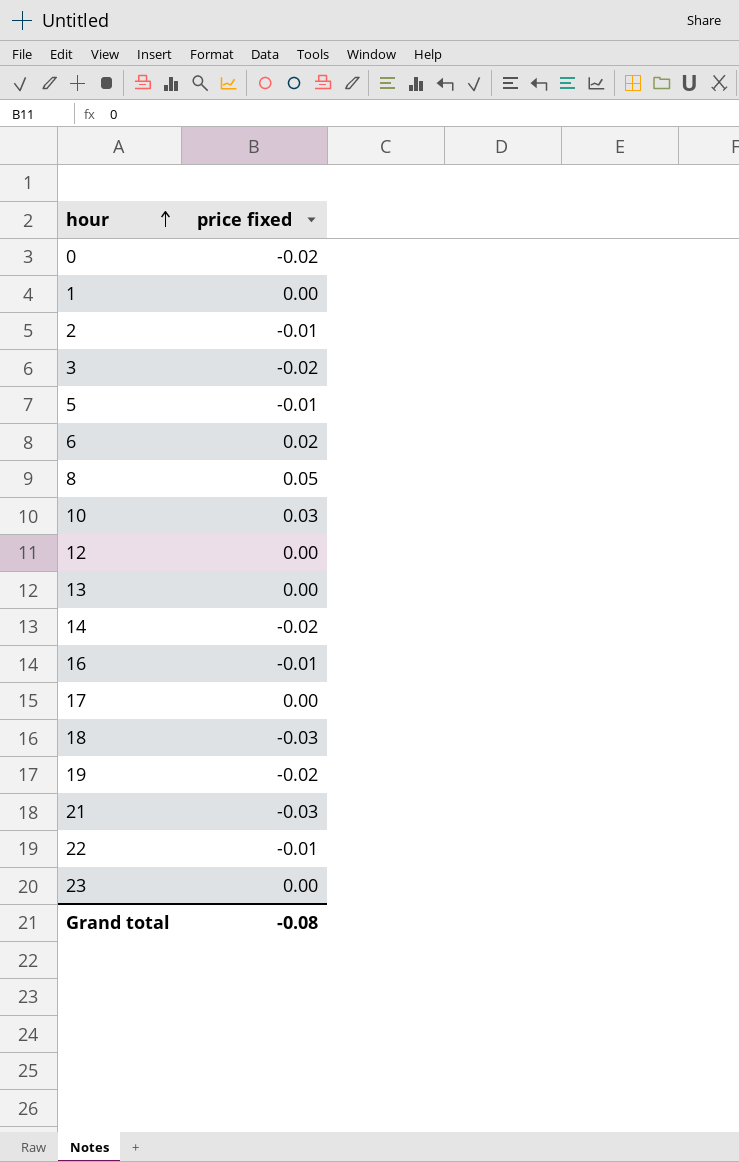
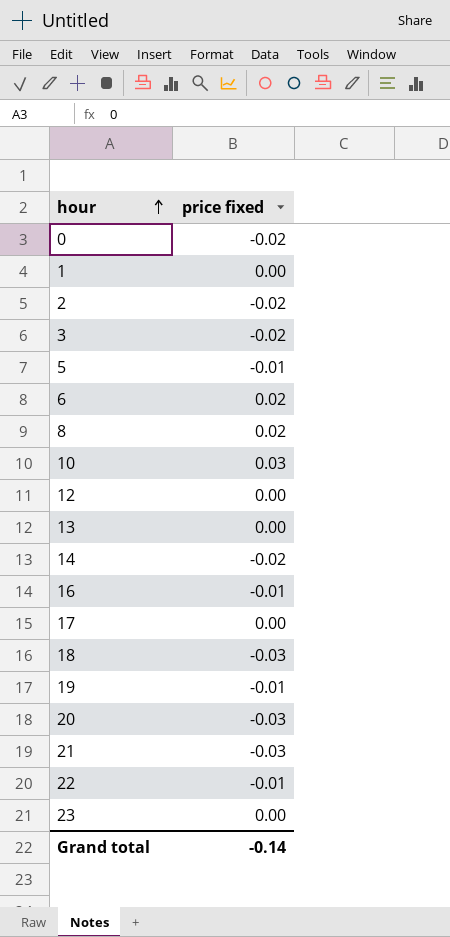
2 | price fixed: -0.01 -> -0.02
8 | price fixed: 0.05 -> 0.02
19 | price fixed: -0.02 -> -0.01
row 20: none -> -0.03
Grand total | price fixed: -0.08 -> -0.14

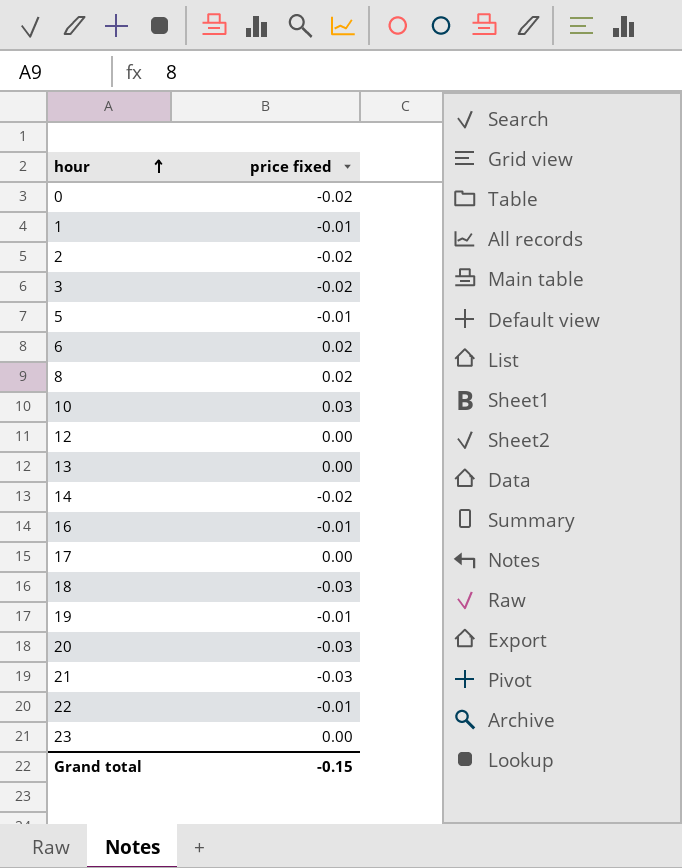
1 | price fixed: 0.00 -> -0.01
Grand total | price fixed: -0.14 -> -0.15

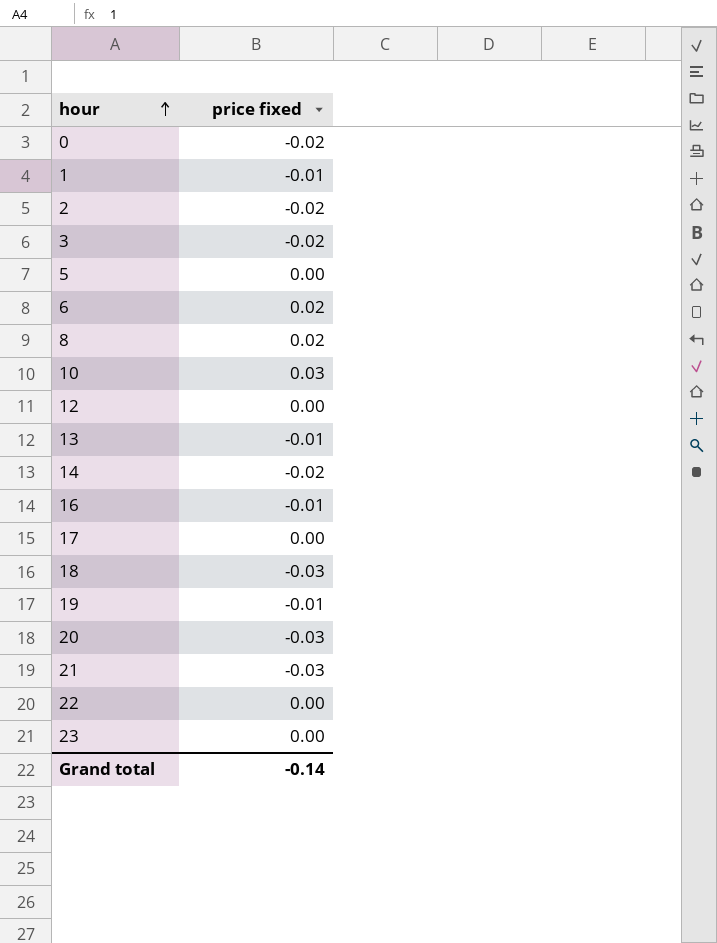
5 | price fixed: -0.01 -> 0.00
13 | price fixed: 0.00 -> -0.01
22 | price fixed: -0.01 -> 0.00
Grand total | price fixed: -0.15 -> -0.14

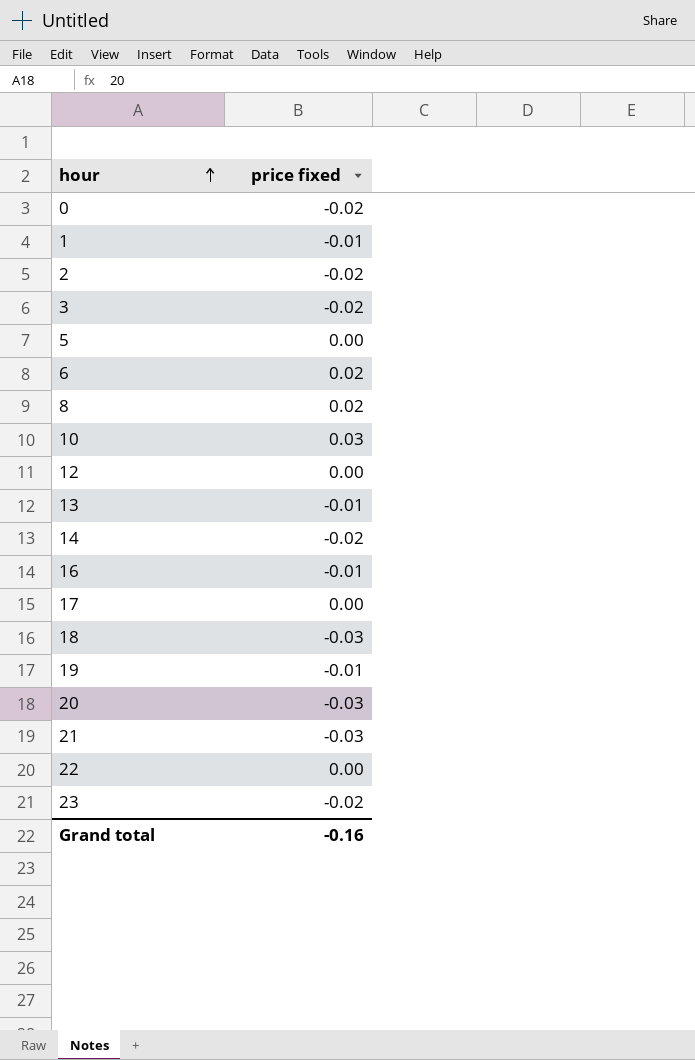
23 | price fixed: 0.00 -> -0.02
Grand total | price fixed: -0.14 -> -0.16

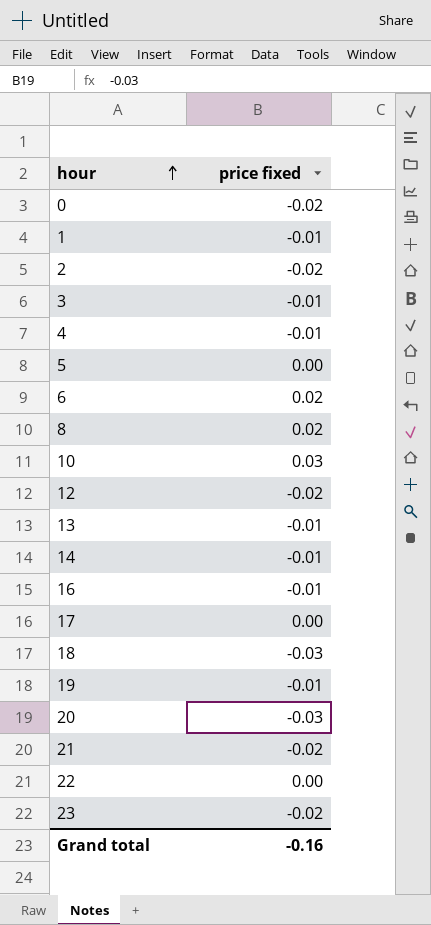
3 | price fixed: -0.02 -> -0.01
row 4: none -> -0.01
12 | price fixed: 0.00 -> -0.02
14 | price fixed: -0.02 -> -0.01
21 | price fixed: -0.03 -> -0.02

